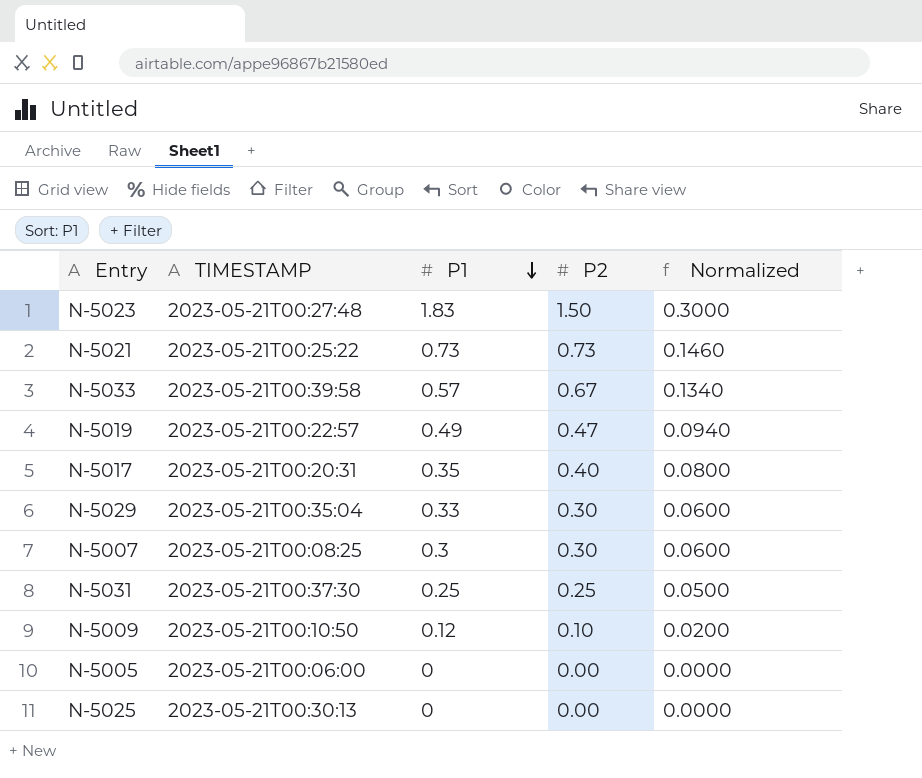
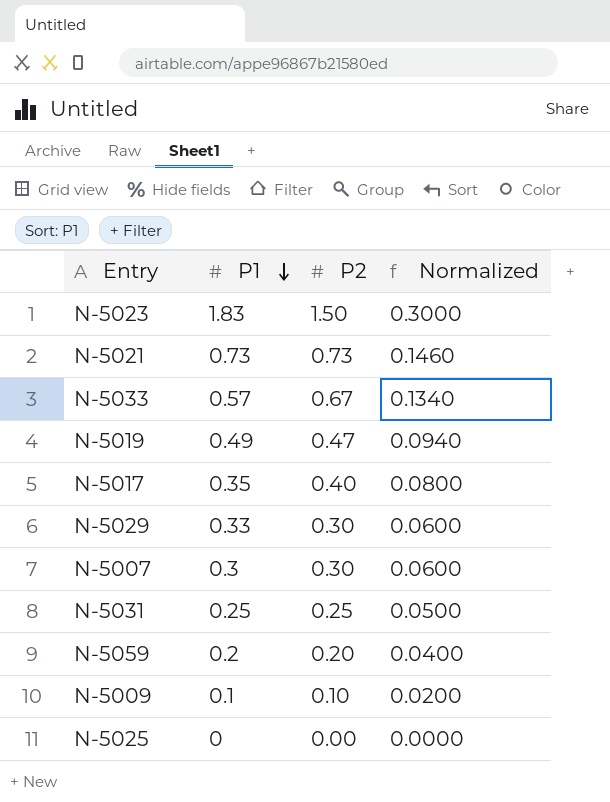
column TIMESTAMP | position: 2 -> none
row N-5005: 2023-05-21T00:06:00 | 0 | 0.00 | 0.0000 -> none
row N-5059: none -> 0.2 | 0.20 | 0.0400
N-5009 | P1: 0.12 -> 0.1

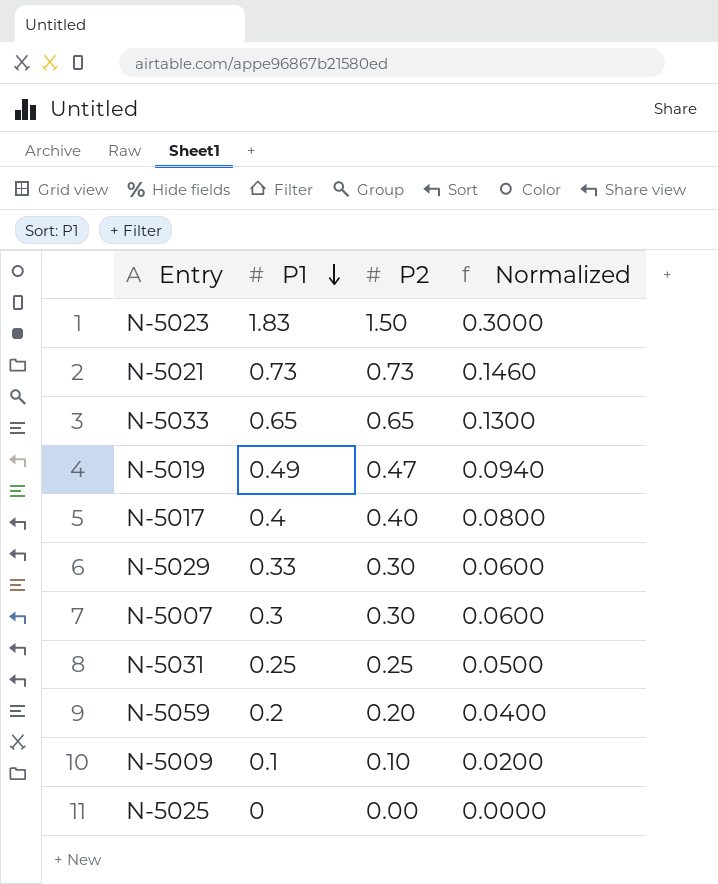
N-5033 | P1: 0.57 -> 0.65
N-5033 | P2: 0.67 -> 0.65
N-5033 | Normalized: 0.1340 -> 0.1300
N-5017 | P1: 0.35 -> 0.4

